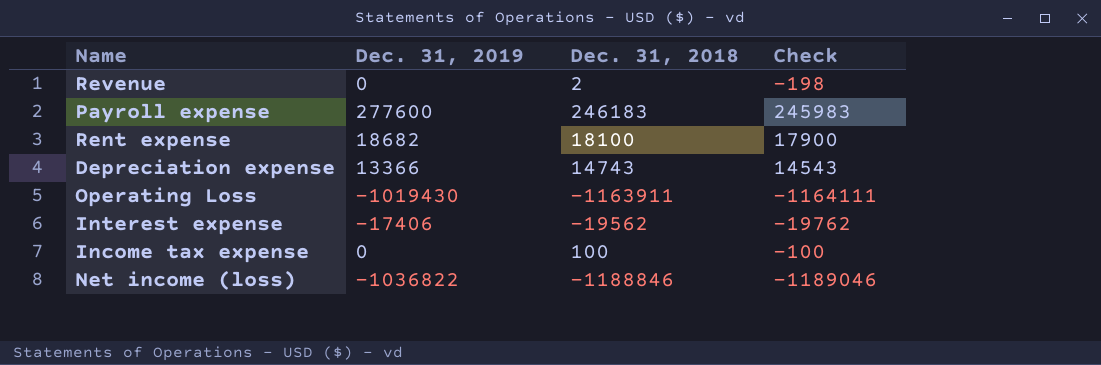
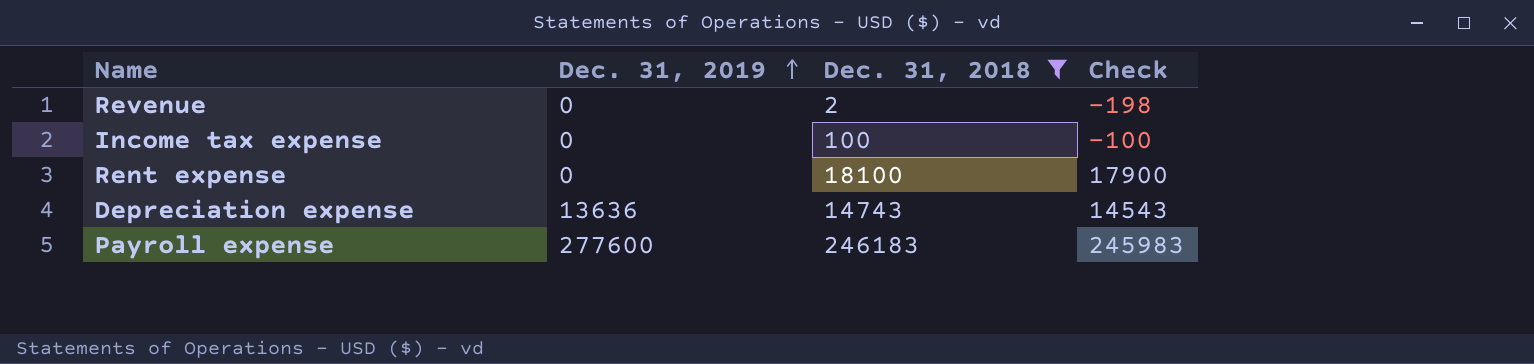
filter: none -> Dec. 31, 2018 >= 2
row order: none -> Dec. 31, 2019 ascending
Rent expense | Dec. 31, 2019: 18682 -> 0
Depreciation expense | Dec. 31, 2019: 13366 -> 13636

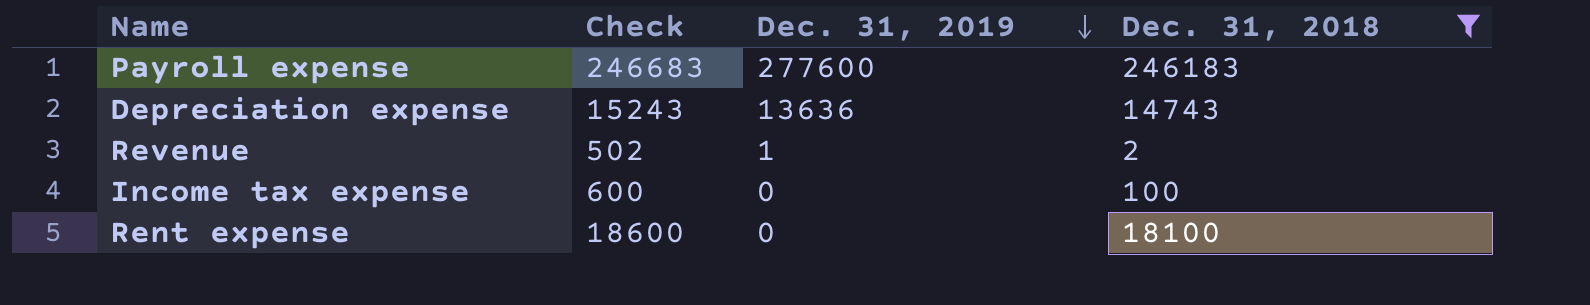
row order: Dec. 31, 2019 ascending -> Dec. 31, 2019 descending
column Check | formula: [Dec. 31, 2018] - 200 -> [Dec. 31, 2018] + 500
column Check | position: 4 -> 2
Revenue | Dec. 31, 2019: 0 -> 1

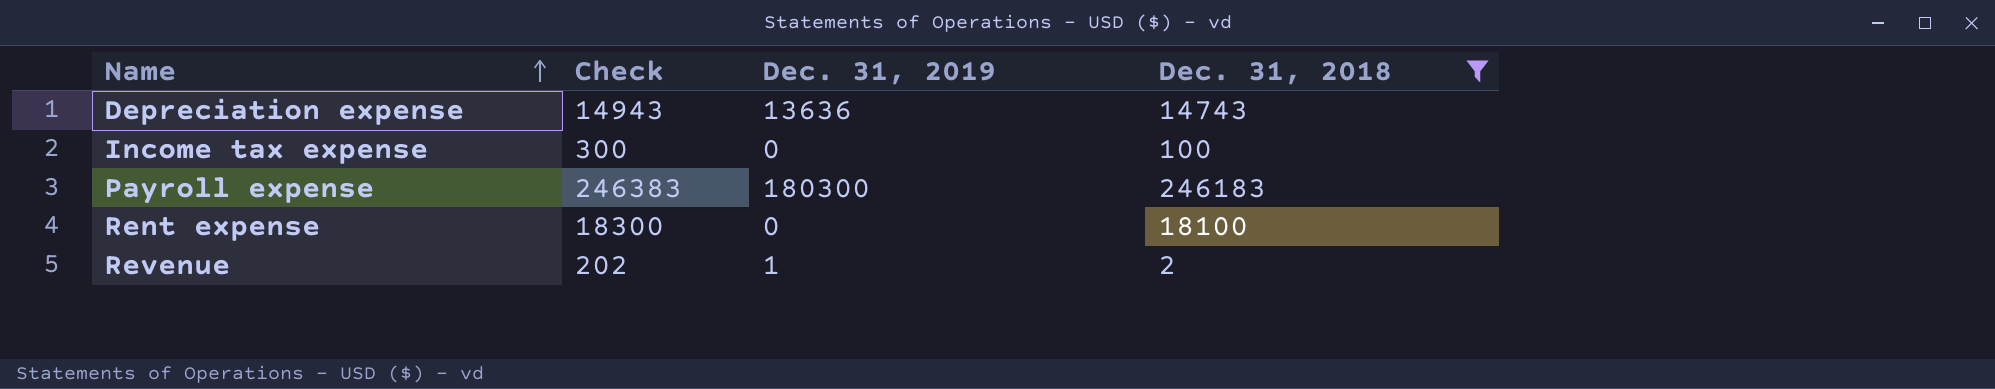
row order: Dec. 31, 2019 descending -> Name ascending
column Check | formula: [Dec. 31, 2018] + 500 -> [Dec. 31, 2018] + 200
Payroll expense | Dec. 31, 2019: 277600 -> 180300

